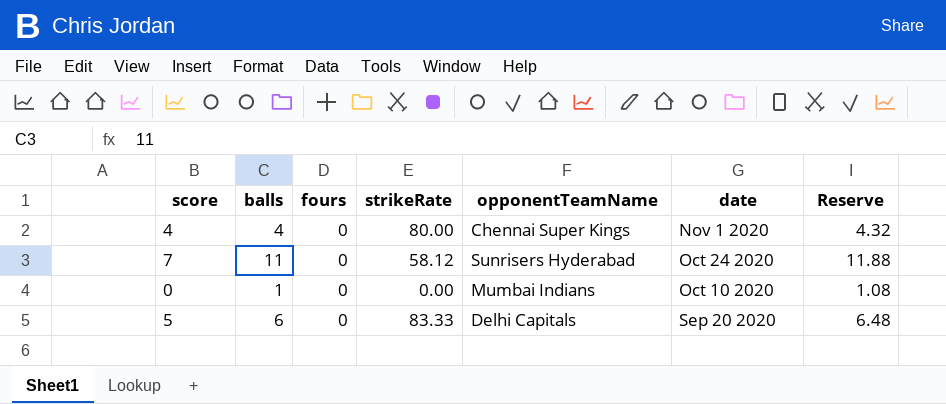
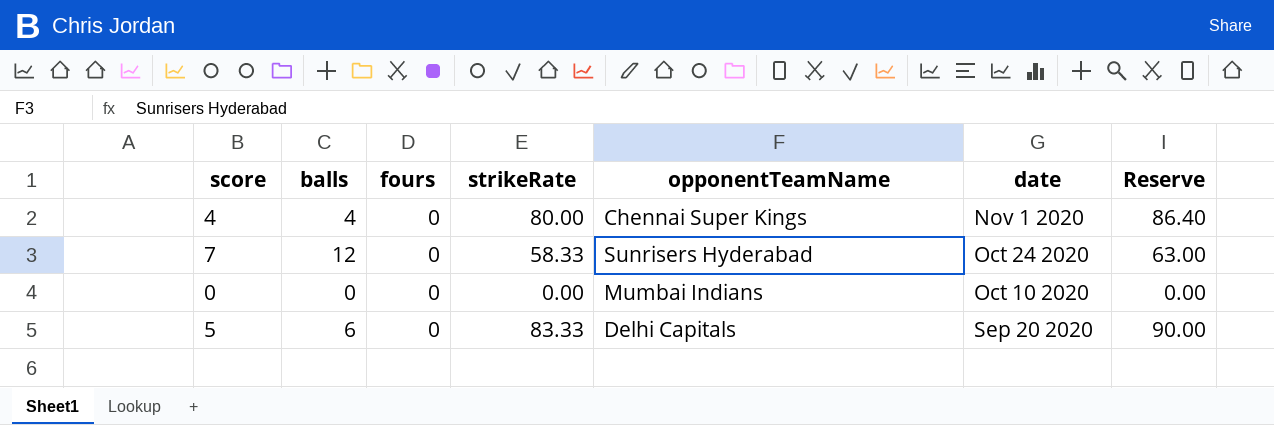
column Reserve | formula: [balls] * 1.08 -> [strikeRate] * 1.08
7 | balls: 11 -> 12
7 | strikeRate: 58.12 -> 58.33
0 | balls: 1 -> 0

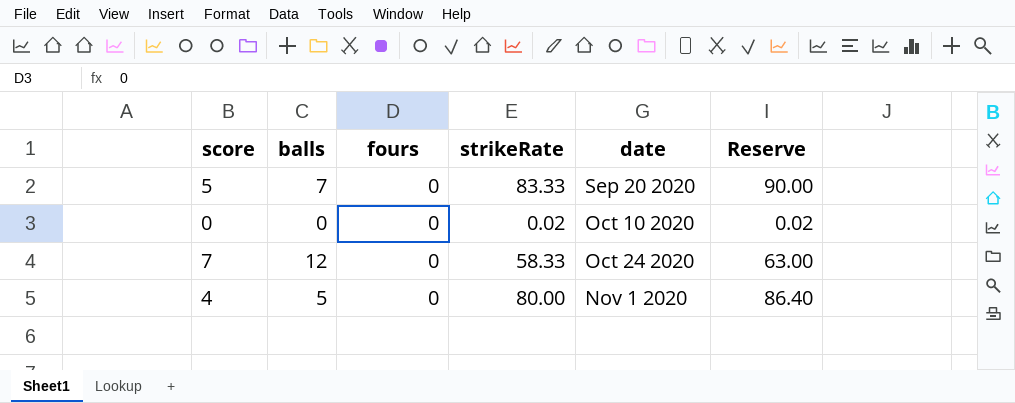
row order: date descending -> date ascending
column opponentTeamName | position: 5 -> none
5 | balls: 6 -> 7
0 | strikeRate: 0.00 -> 0.02
0 | Reserve: 0.00 -> 0.02
4 | balls: 4 -> 5

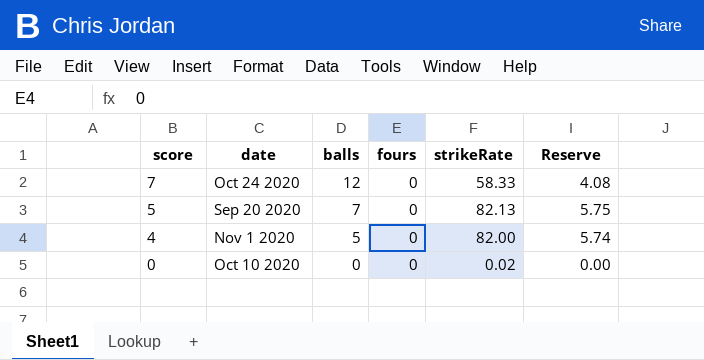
row order: date ascending -> score descending
column date | position: 5 -> 2
column Reserve | formula: [strikeRate] * 1.08 -> [strikeRate] * 0.07
5 | strikeRate: 83.33 -> 82.13
4 | strikeRate: 80.00 -> 82.00

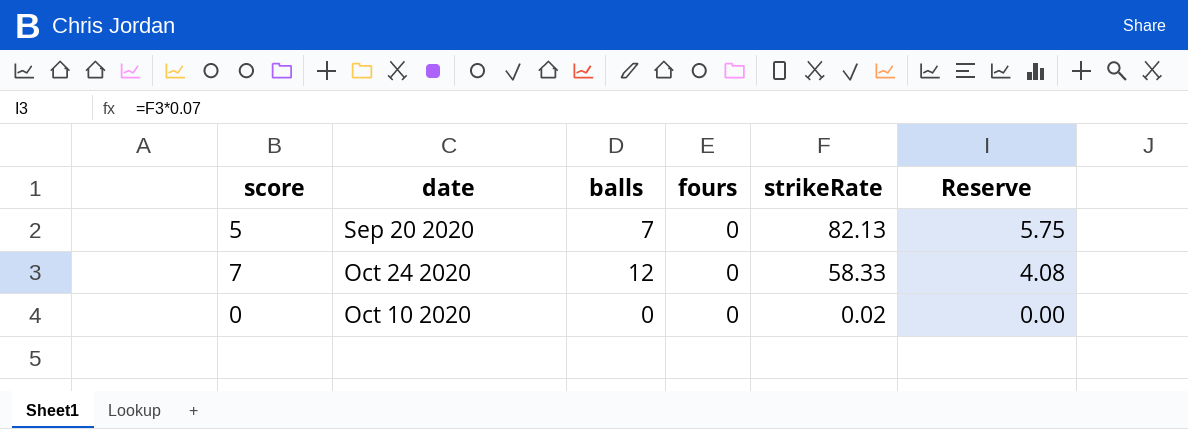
row order: score descending -> strikeRate descending
row 4: Nov 1 2020 | 5 | 0 | 82.00 | 5.74 -> none

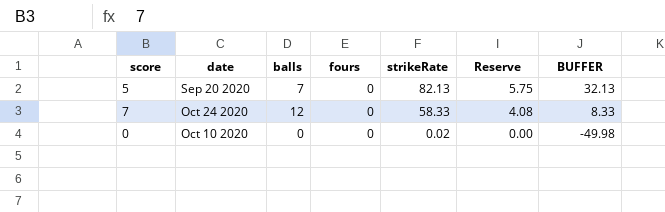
column BUFFER | formula: none -> [strikeRate] - 50

